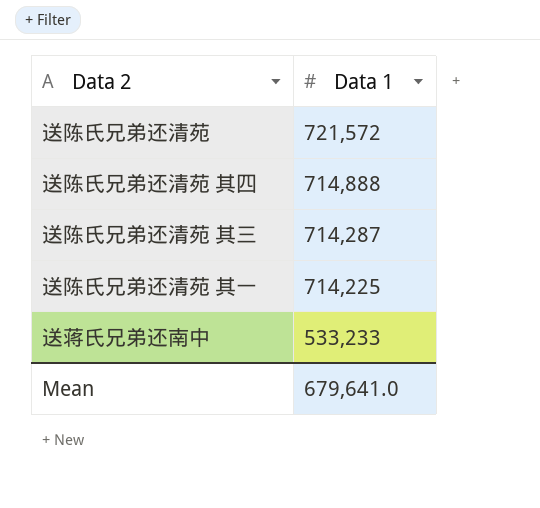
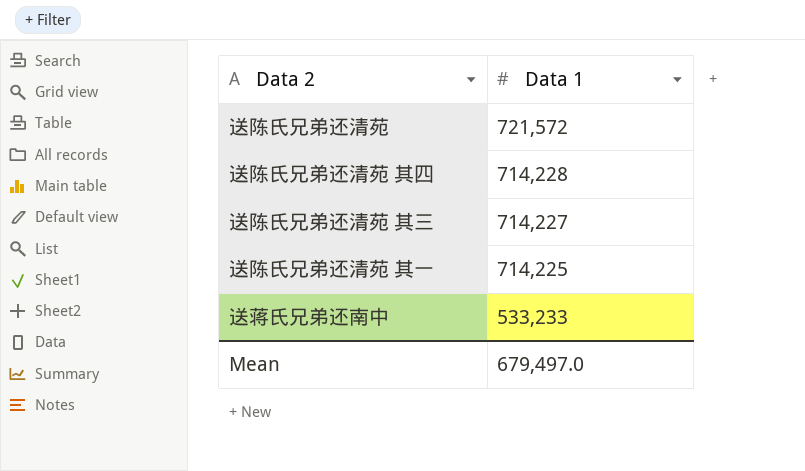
送陈氏兄弟还清苑 其四 | Data 1: 714,888 -> 714,228
送陈氏兄弟还清苑 其三 | Data 1: 714,287 -> 714,227
Mean | Data 1: 679,641.0 -> 679,497.0

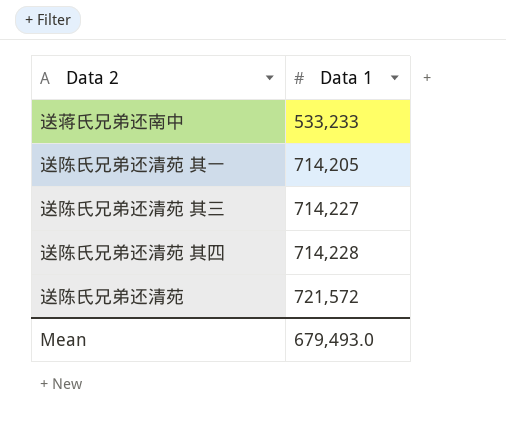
row order: Data 1 descending -> Data 1 ascending
送陈氏兄弟还清苑 其一 | Data 1: 714,225 -> 714,205
Mean | Data 1: 679,497.0 -> 679,493.0

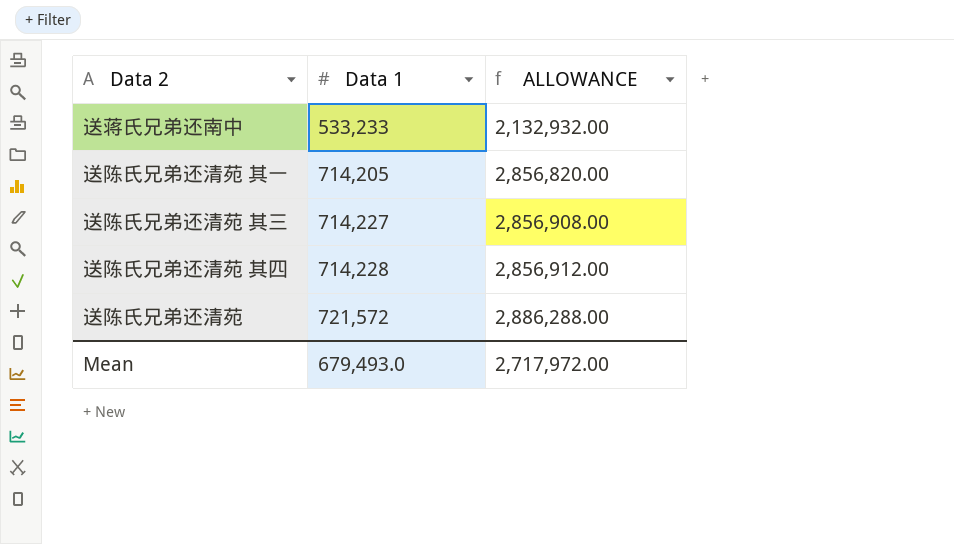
column ALLOWANCE | formula: none -> [Data 1] * 4

